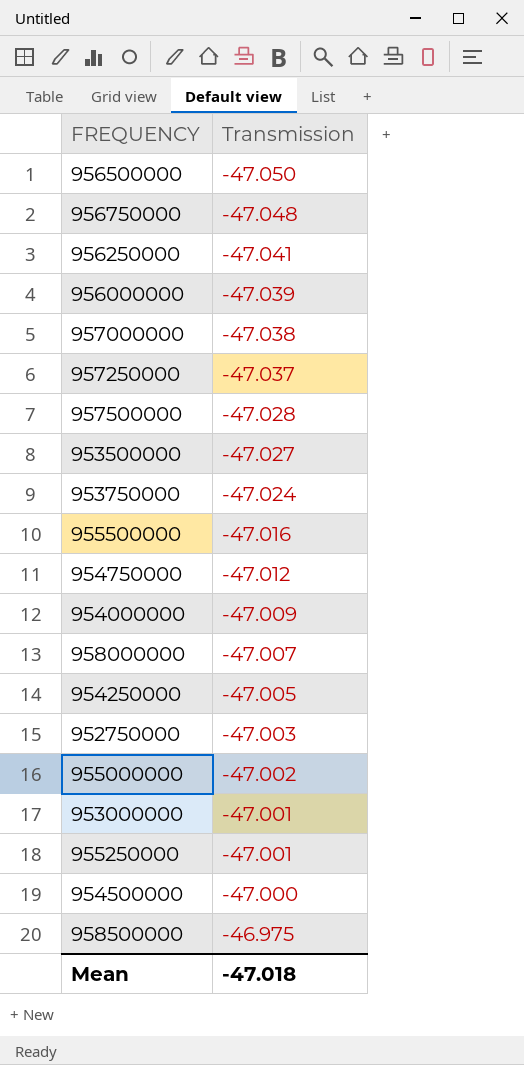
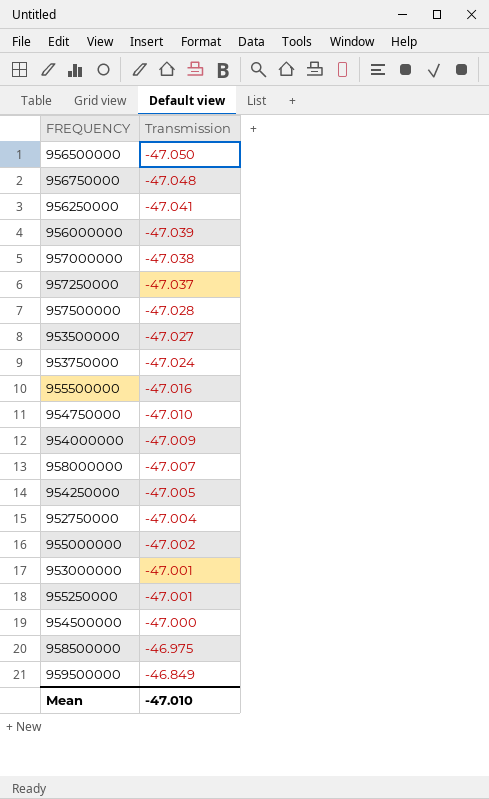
954750000 | Transmission: -47.012 -> -47.010
952750000 | Transmission: -47.003 -> -47.004
row 959500000: none -> -46.849
Mean | Transmission: -47.018 -> -47.010

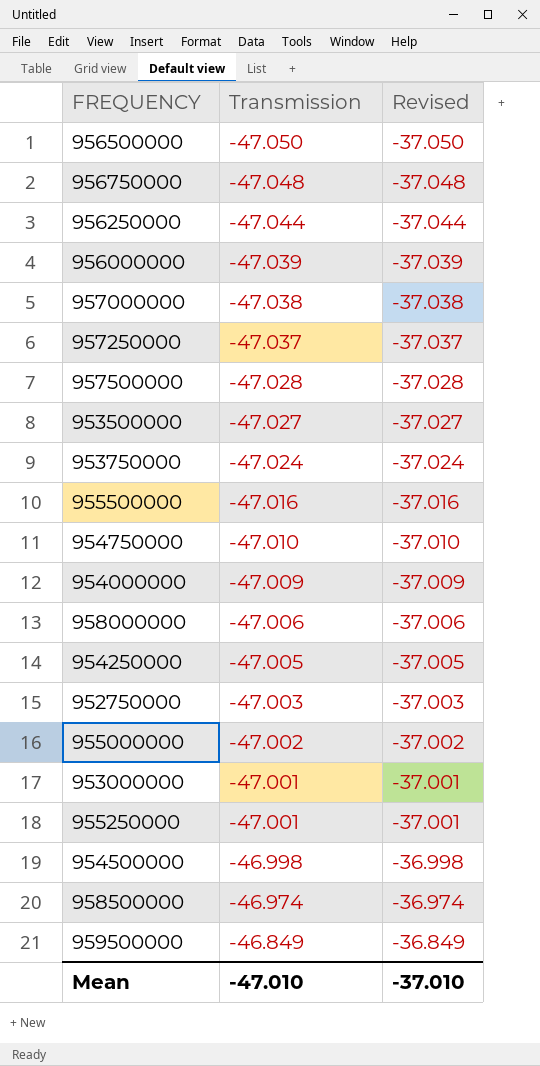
column Revised | formula: none -> [Transmission] + 10
956250000 | Transmission: -47.041 -> -47.044
958000000 | Transmission: -47.007 -> -47.006
952750000 | Transmission: -47.004 -> -47.003
954500000 | Transmission: -47.000 -> -46.998
958500000 | Transmission: -46.975 -> -46.974

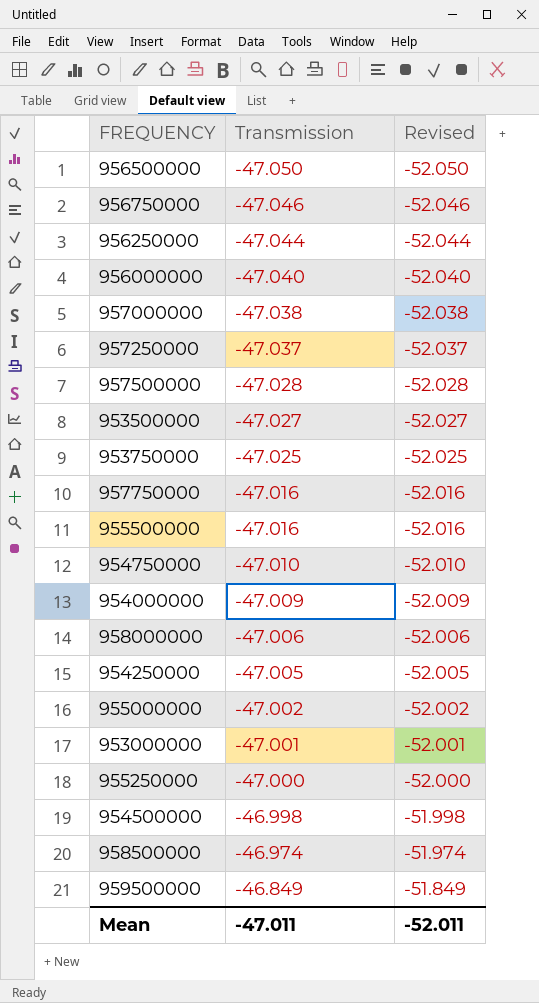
column Revised | formula: [Transmission] + 10 -> [Transmission] - 5
row 952750000: -47.003 | -37.003 -> none
956750000 | Transmission: -47.048 -> -47.046
956000000 | Transmission: -47.039 -> -47.040
953750000 | Transmission: -47.024 -> -47.025
row 957750000: none -> -47.016 | -52.016
955250000 | Transmission: -47.001 -> -47.000
Mean | Transmission: -47.010 -> -47.011
Mean | Revised: -37.010 -> -52.011

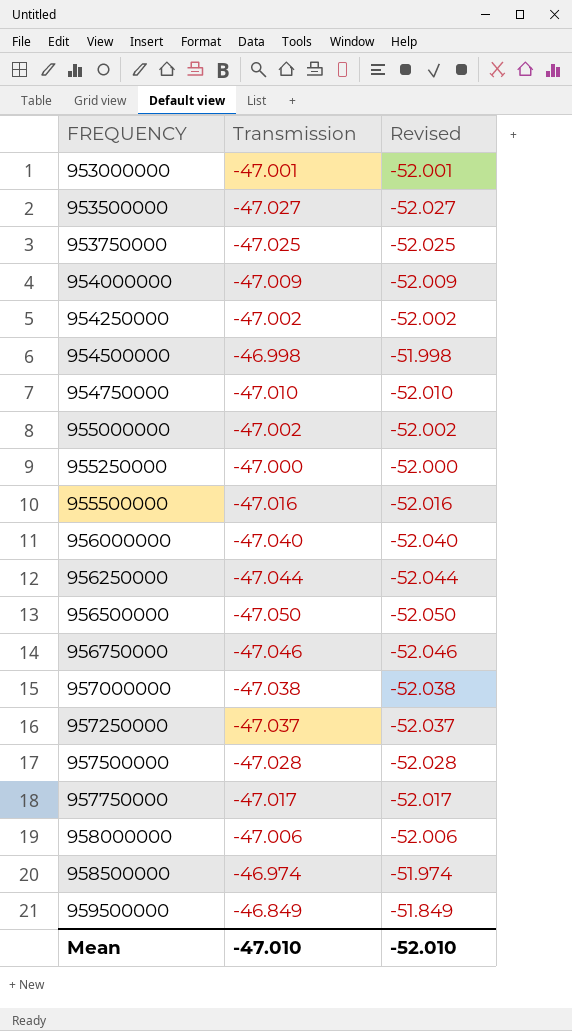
row order: Transmission ascending -> FREQUENCY ascending
954250000 | Transmission: -47.005 -> -47.002
954250000 | Revised: -52.005 -> -52.002
957750000 | Transmission: -47.016 -> -47.017
957750000 | Revised: -52.016 -> -52.017
Mean | Transmission: -47.011 -> -47.010
Mean | Revised: -52.011 -> -52.010

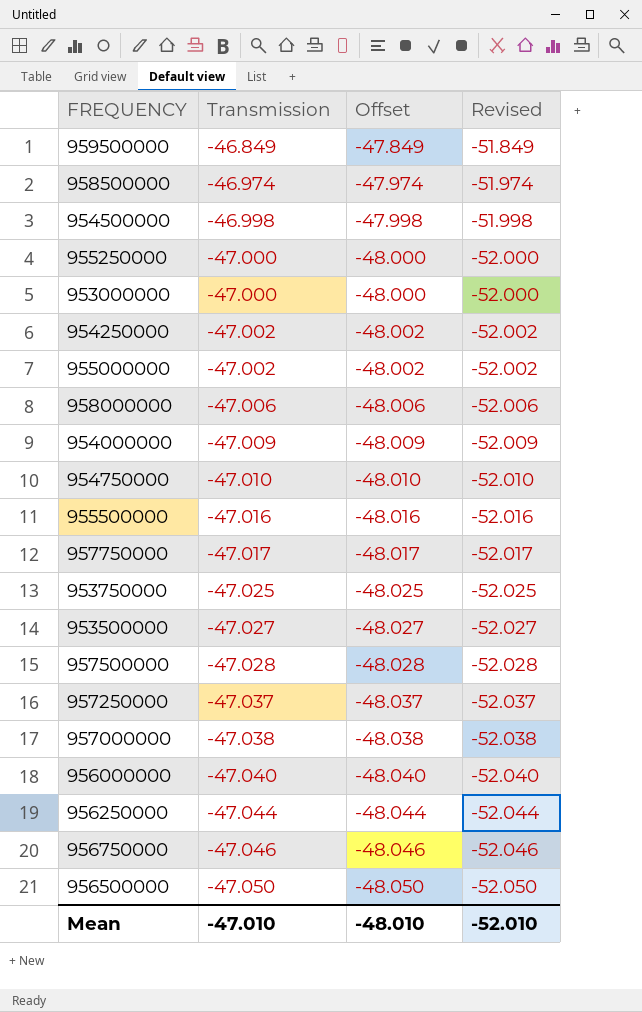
row order: FREQUENCY ascending -> Transmission descending
column Offset | formula: none -> [Transmission] - 1
953000000 | Transmission: -47.001 -> -47.000
953000000 | Revised: -52.001 -> -52.000

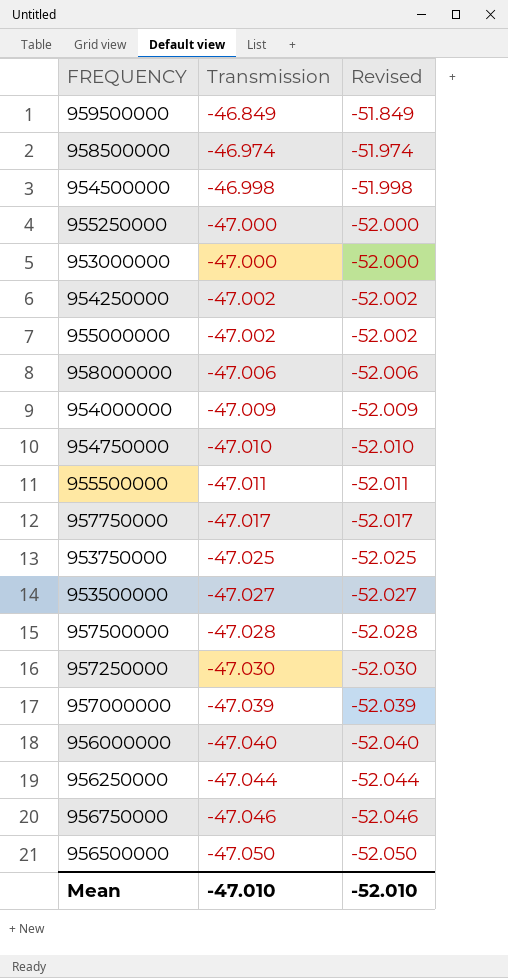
column Offset | formula: [Transmission] - 1 -> none
955500000 | Transmission: -47.016 -> -47.011
955500000 | Revised: -52.016 -> -52.011
957250000 | Transmission: -47.037 -> -47.030
957250000 | Revised: -52.037 -> -52.030
957000000 | Transmission: -47.038 -> -47.039
957000000 | Revised: -52.038 -> -52.039

